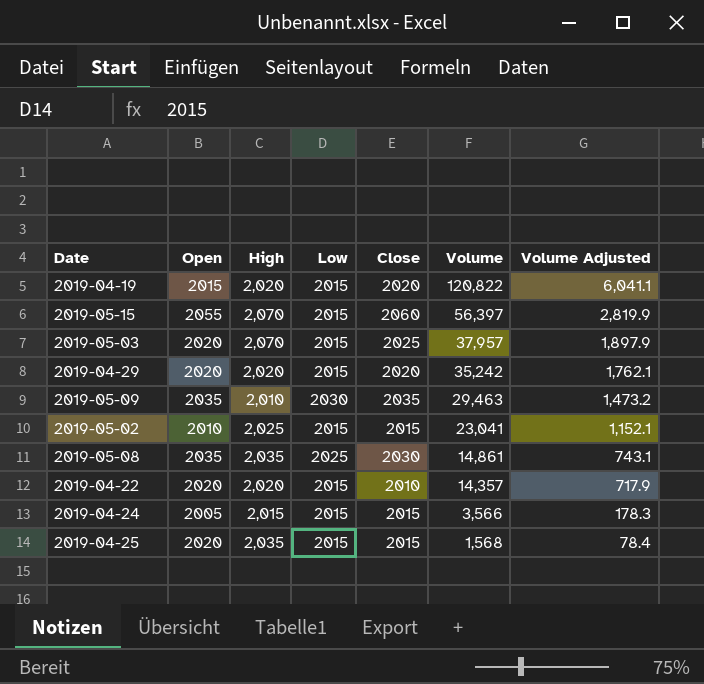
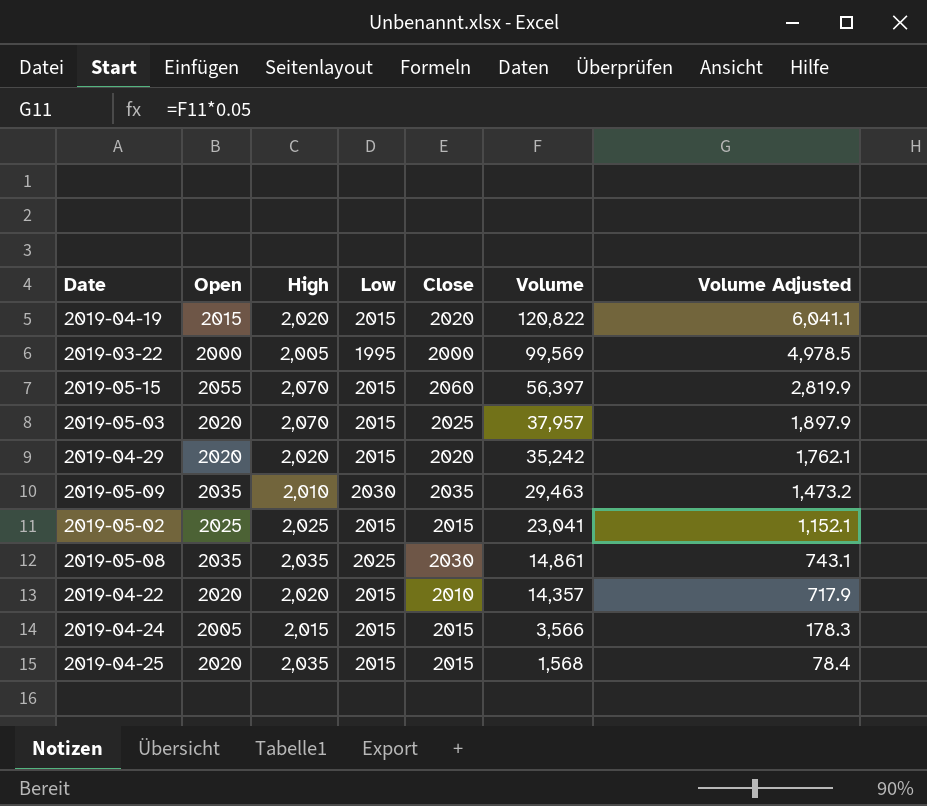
row 2019-03-22: none -> 2000 | 2,005 | 1995 | 2000 | 99,569 | 4,978.5
2019-05-02 | Open: 2010 -> 2025

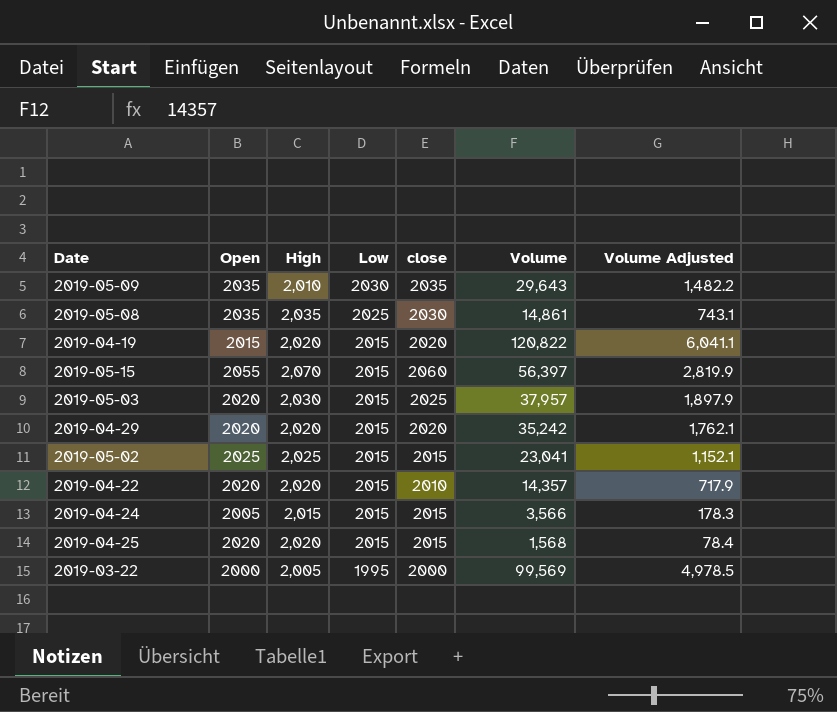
row order: Volume descending -> Low descending
column name: Close -> close
2019-05-09 | Volume: 29,463 -> 29,643
2019-05-09 | Volume Adjusted: 1,473.2 -> 1,482.2
2019-05-03 | High: 2,070 -> 2,030
2019-04-25 | High: 2,035 -> 2,020

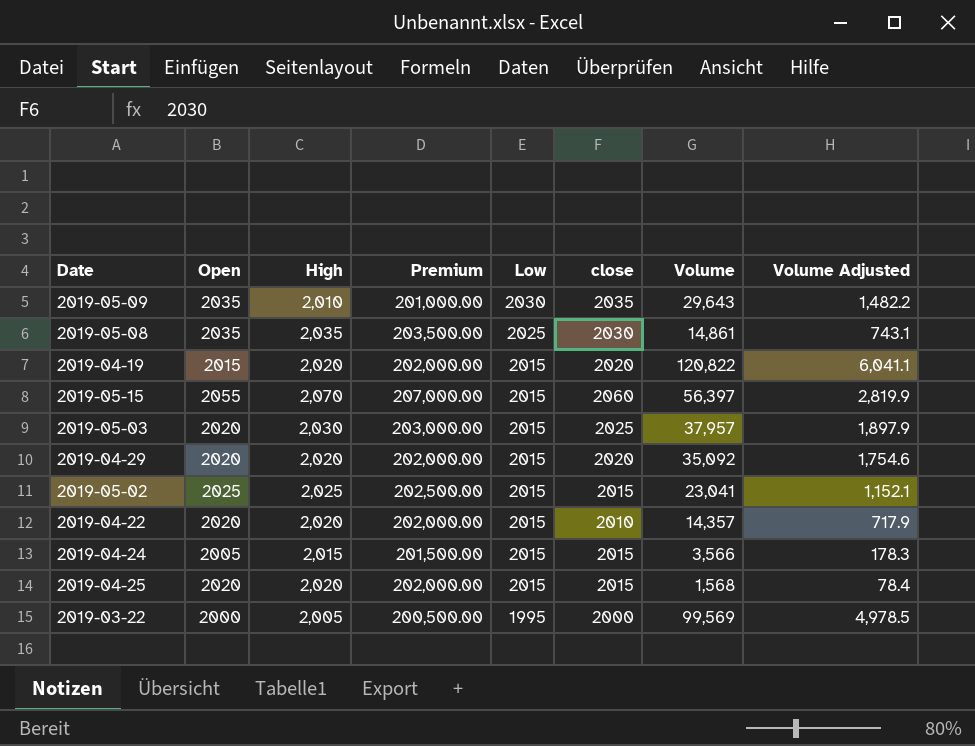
column Premium | formula: none -> [High] * 100
2019-04-29 | Volume: 35,242 -> 35,092
2019-04-29 | Volume Adjusted: 1,762.1 -> 1,754.6

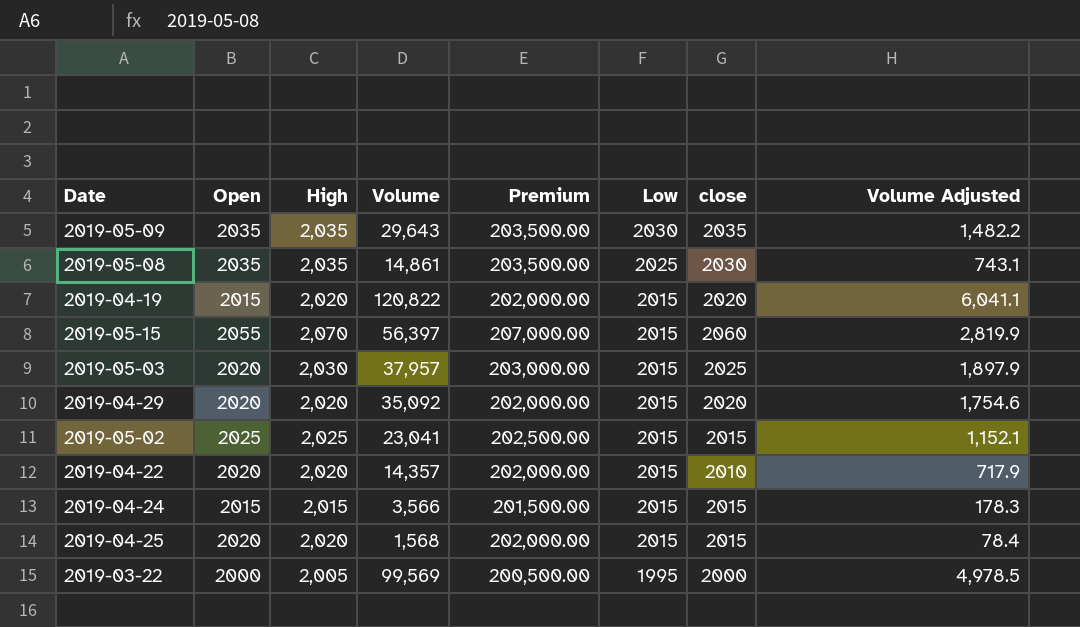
column Volume | position: 7 -> 4
2019-05-09 | High: 2,010 -> 2,035
2019-05-09 | Premium: 201,000.00 -> 203,500.00
2019-04-24 | Open: 2005 -> 2015

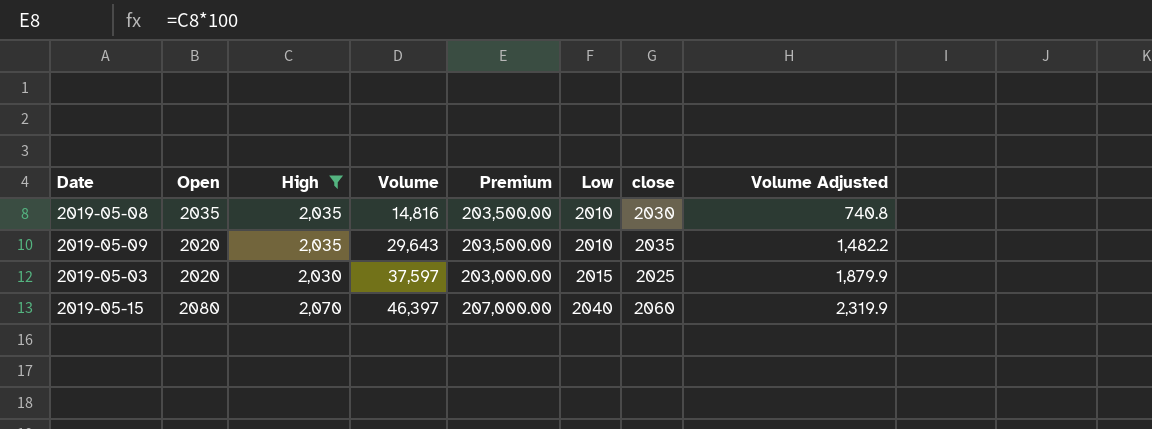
filter: none -> High >= 2,030
row order: Low descending -> Volume ascending
2019-05-08 | Volume: 14,861 -> 14,816
2019-05-08 | Low: 2025 -> 2010
2019-05-08 | Volume Adjusted: 743.1 -> 740.8
2019-05-09 | Open: 2035 -> 2020
2019-05-09 | Low: 2030 -> 2010
2019-05-03 | Volume: 37,957 -> 37,597
2019-05-03 | Volume Adjusted: 1,897.9 -> 1,879.9
2019-05-15 | Open: 2055 -> 2080
2019-05-15 | Volume: 56,397 -> 46,397
2019-05-15 | Low: 2015 -> 2040
2019-05-15 | Volume Adjusted: 2,819.9 -> 2,319.9

